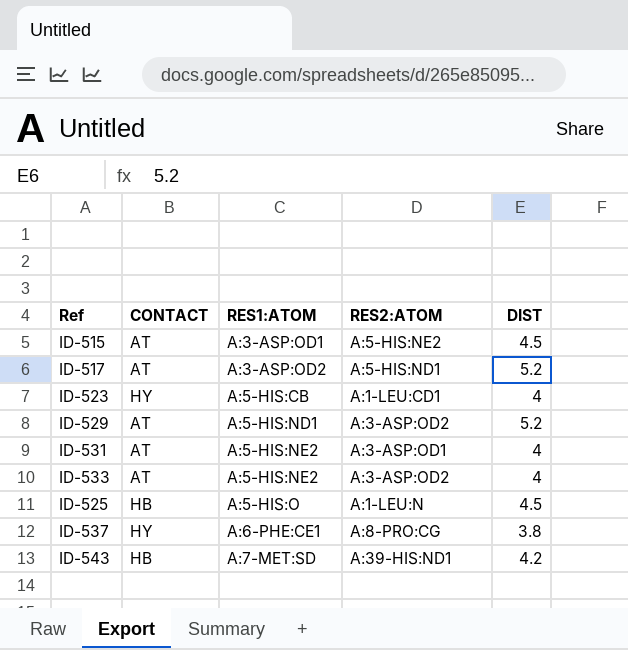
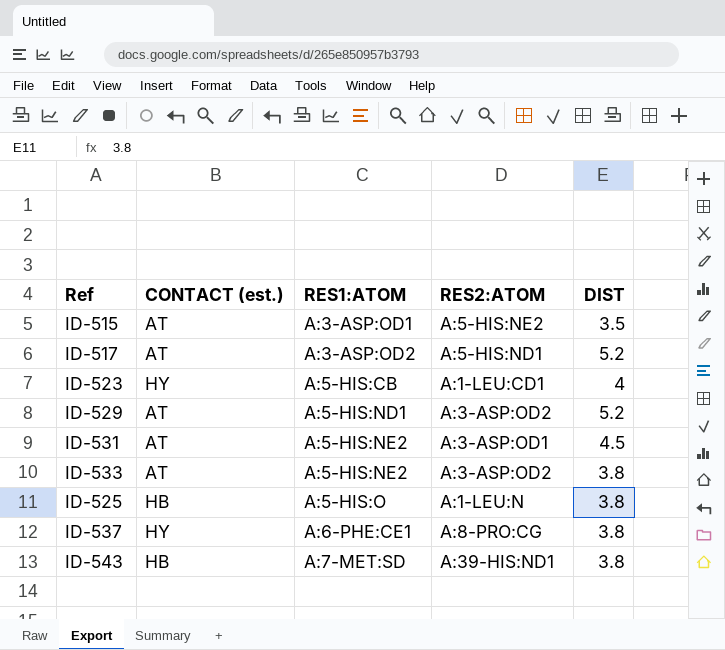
column name: CONTACT -> CONTACT (est.)
ID-515 | DIST: 4.5 -> 3.5
ID-531 | DIST: 4 -> 4.5
ID-533 | DIST: 4 -> 3.8
ID-525 | DIST: 4.5 -> 3.8
ID-543 | DIST: 4.2 -> 3.8

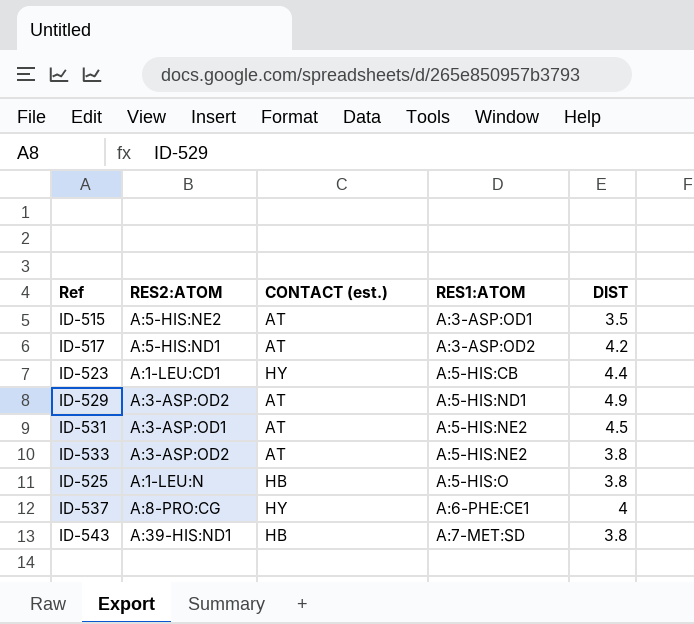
column RES2:ATOM | position: 4 -> 2
ID-517 | DIST: 5.2 -> 4.2
ID-523 | DIST: 4 -> 4.4
ID-529 | DIST: 5.2 -> 4.9
ID-537 | DIST: 3.8 -> 4

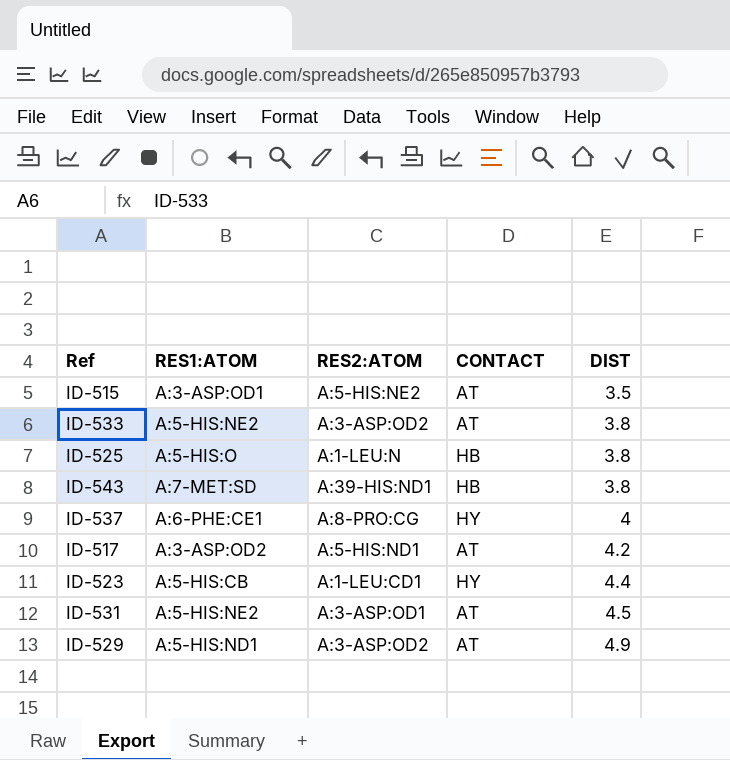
row order: RES1:ATOM ascending -> DIST ascending
column RES1:ATOM | position: 4 -> 2
column name: CONTACT (est.) -> CONTACT

